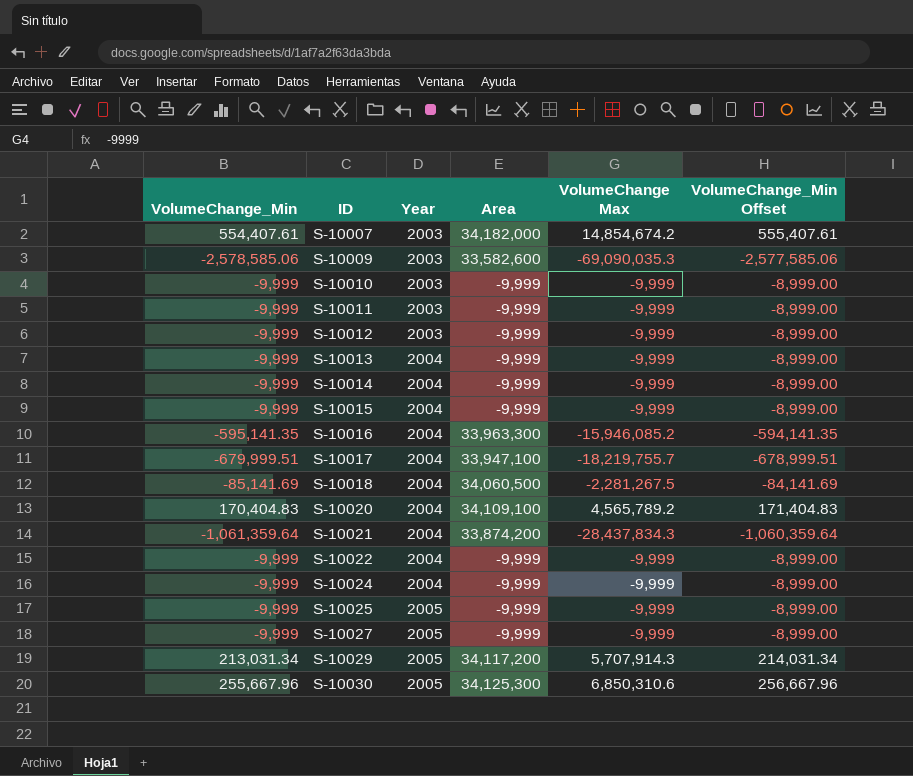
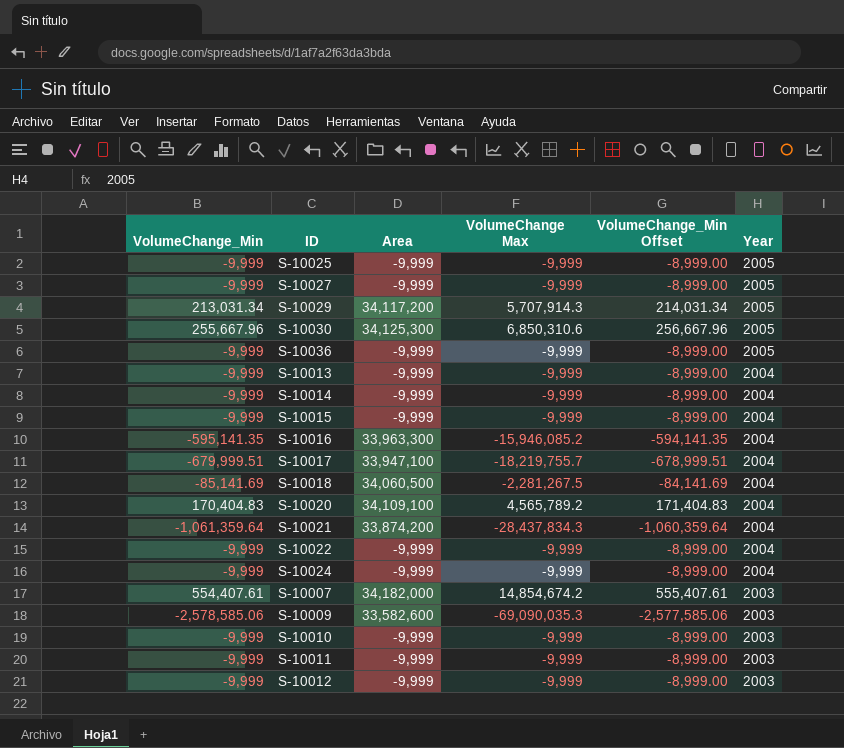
row order: ID ascending -> Year descending
column Year | position: 3 -> 6
row S-10036: none -> -9,999 | -9,999 | -9,999 | -8,999.00 | 2005

